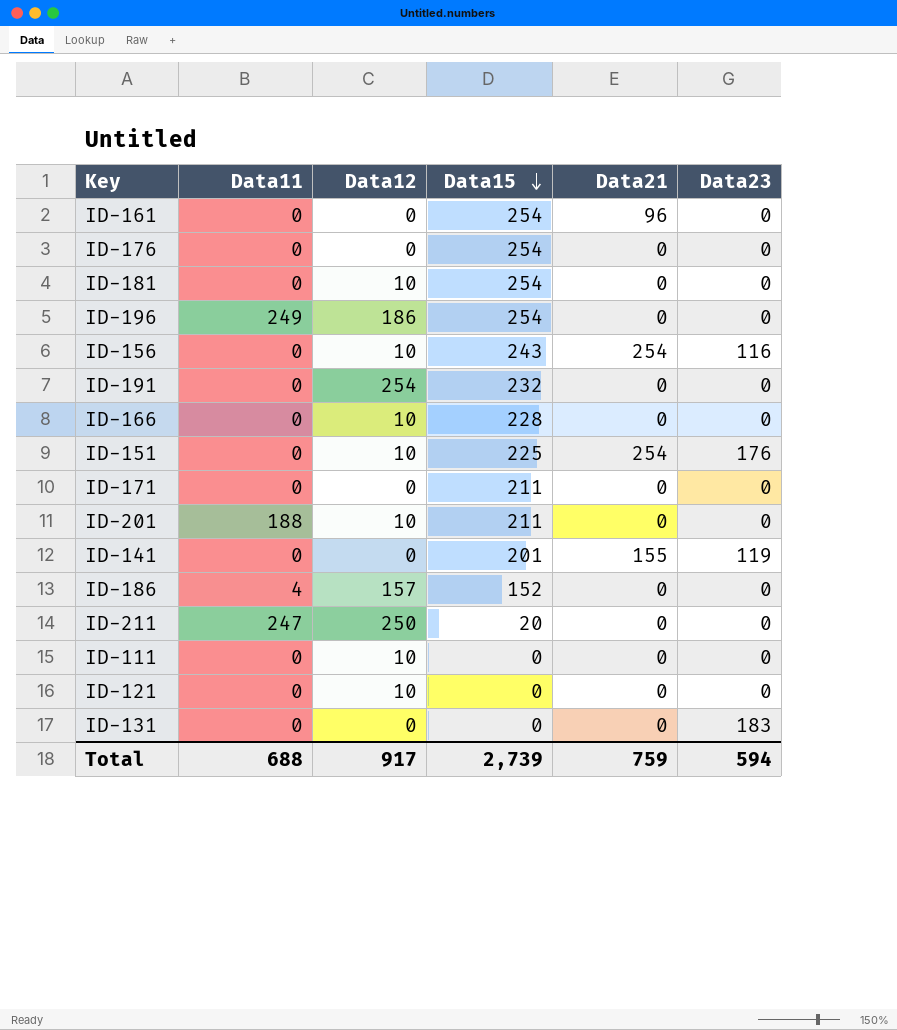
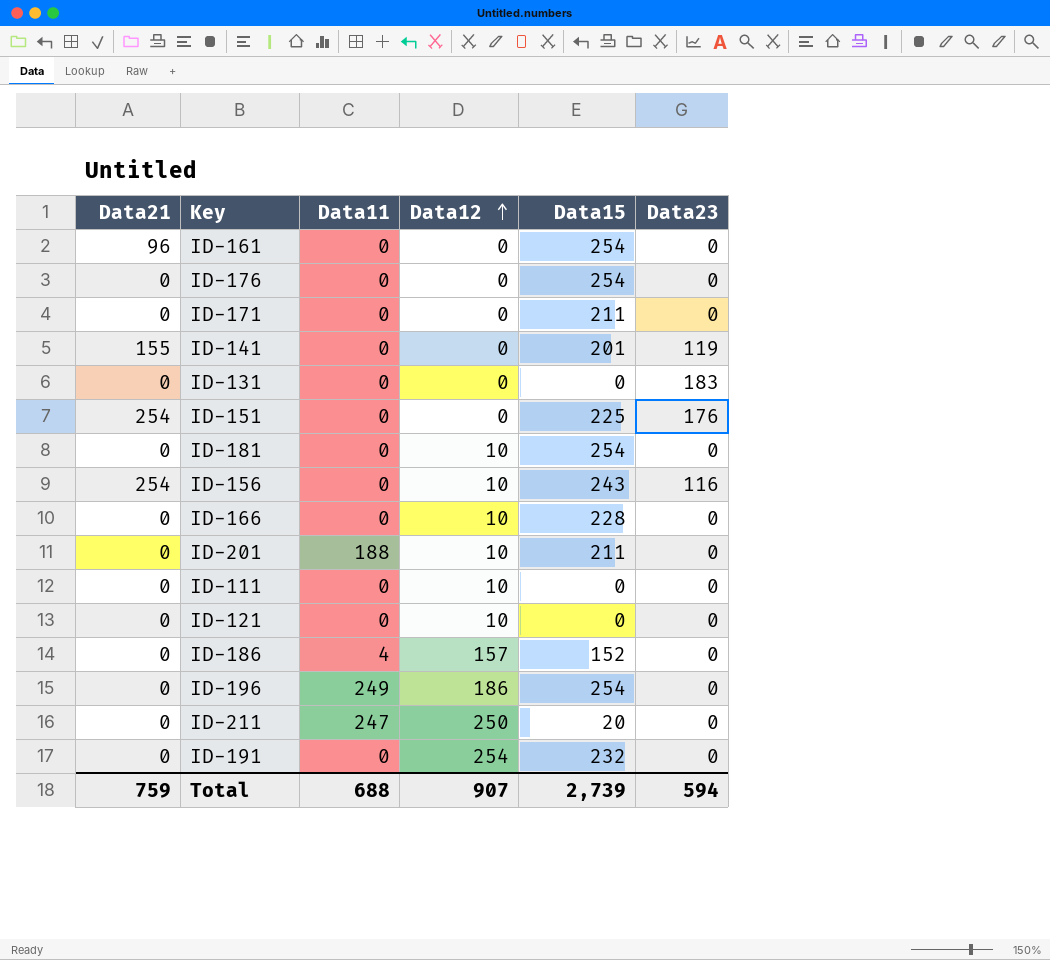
row order: Data15 descending -> Data12 ascending
column Data21 | position: 5 -> 1
ID-151 | Data12: 10 -> 0
Total | Data12: 917 -> 907

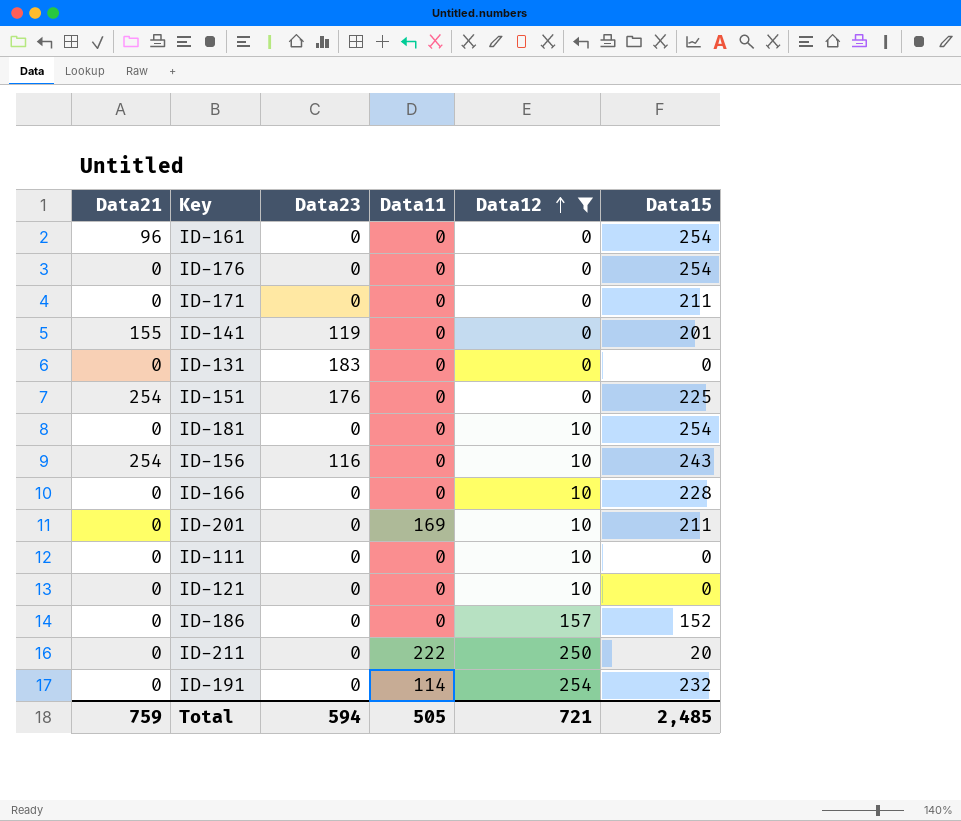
filter: none -> Data12 != 186
column Data23 | position: 6 -> 3
ID-201 | Data11: 188 -> 169
ID-186 | Data11: 4 -> 0
ID-211 | Data11: 247 -> 222
ID-191 | Data11: 0 -> 114
Total | Data11: 688 -> 505
Total | Data12: 907 -> 721
Total | Data15: 2,739 -> 2,485

